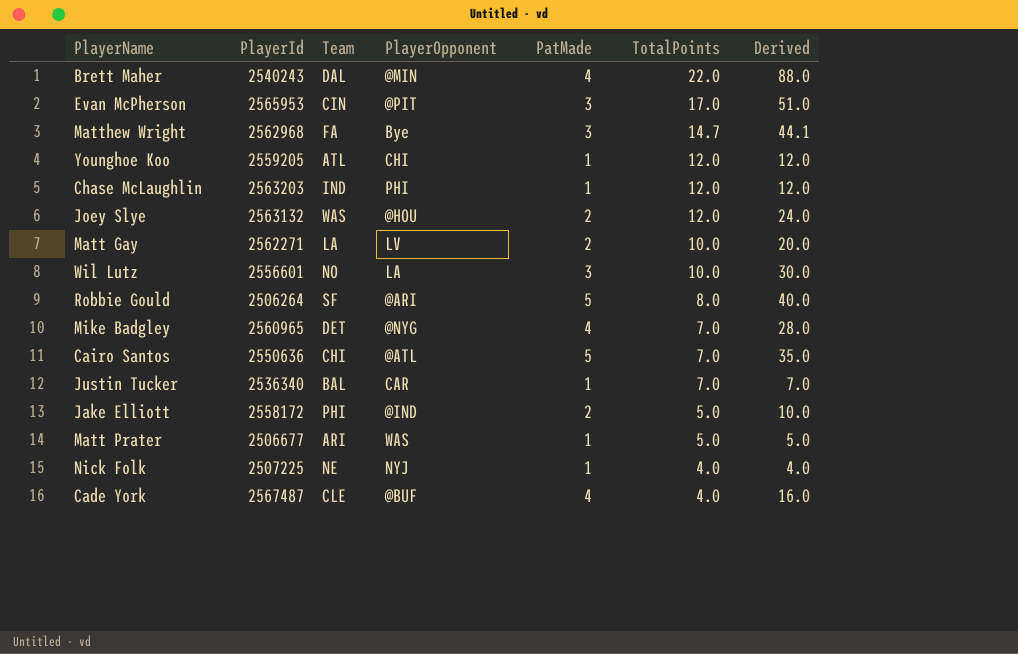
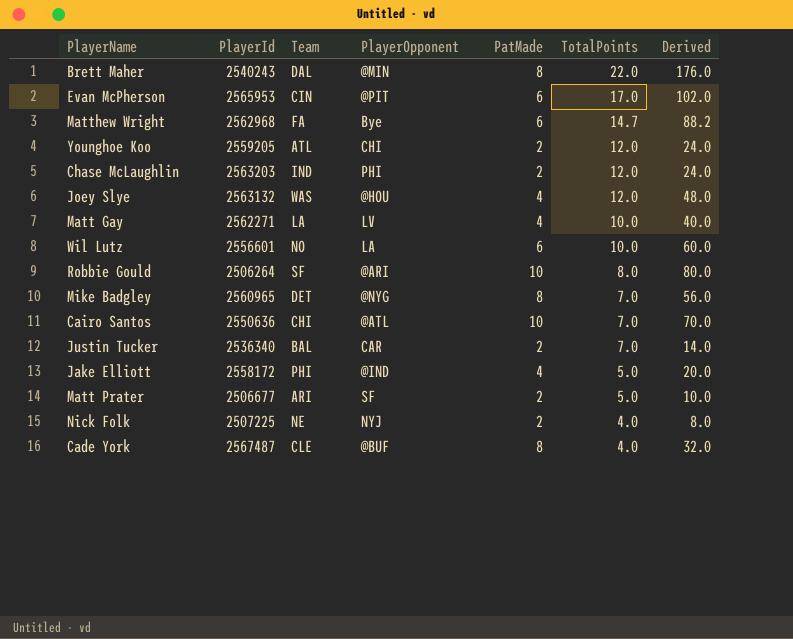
Brett Maher | PatMade: 4 -> 8
Brett Maher | Derived: 88.0 -> 176.0
Evan McPherson | PatMade: 3 -> 6
Evan McPherson | Derived: 51.0 -> 102.0
Matthew Wright | PatMade: 3 -> 6
Matthew Wright | Derived: 44.1 -> 88.2
Younghoe Koo | PatMade: 1 -> 2
Younghoe Koo | Derived: 12.0 -> 24.0
Chase McLaughlin | PatMade: 1 -> 2
Chase McLaughlin | Derived: 12.0 -> 24.0
Joey Slye | PatMade: 2 -> 4
Joey Slye | Derived: 24.0 -> 48.0
Matt Gay | PatMade: 2 -> 4
Matt Gay | Derived: 20.0 -> 40.0
Wil Lutz | PatMade: 3 -> 6
Wil Lutz | Derived: 30.0 -> 60.0
Robbie Gould | PatMade: 5 -> 10
Robbie Gould | Derived: 40.0 -> 80.0
Mike Badgley | PatMade: 4 -> 8
Mike Badgley | Derived: 28.0 -> 56.0
Cairo Santos | PatMade: 5 -> 10
Cairo Santos | Derived: 35.0 -> 70.0
Justin Tucker | PatMade: 1 -> 2
Justin Tucker | Derived: 7.0 -> 14.0
Jake Elliott | PatMade: 2 -> 4
Jake Elliott | Derived: 10.0 -> 20.0
Matt Prater | PlayerOpponent: WAS -> SF
Matt Prater | PatMade: 1 -> 2
Matt Prater | Derived: 5.0 -> 10.0
Nick Folk | PatMade: 1 -> 2
Nick Folk | Derived: 4.0 -> 8.0
Cade York | PatMade: 4 -> 8
Cade York | Derived: 16.0 -> 32.0

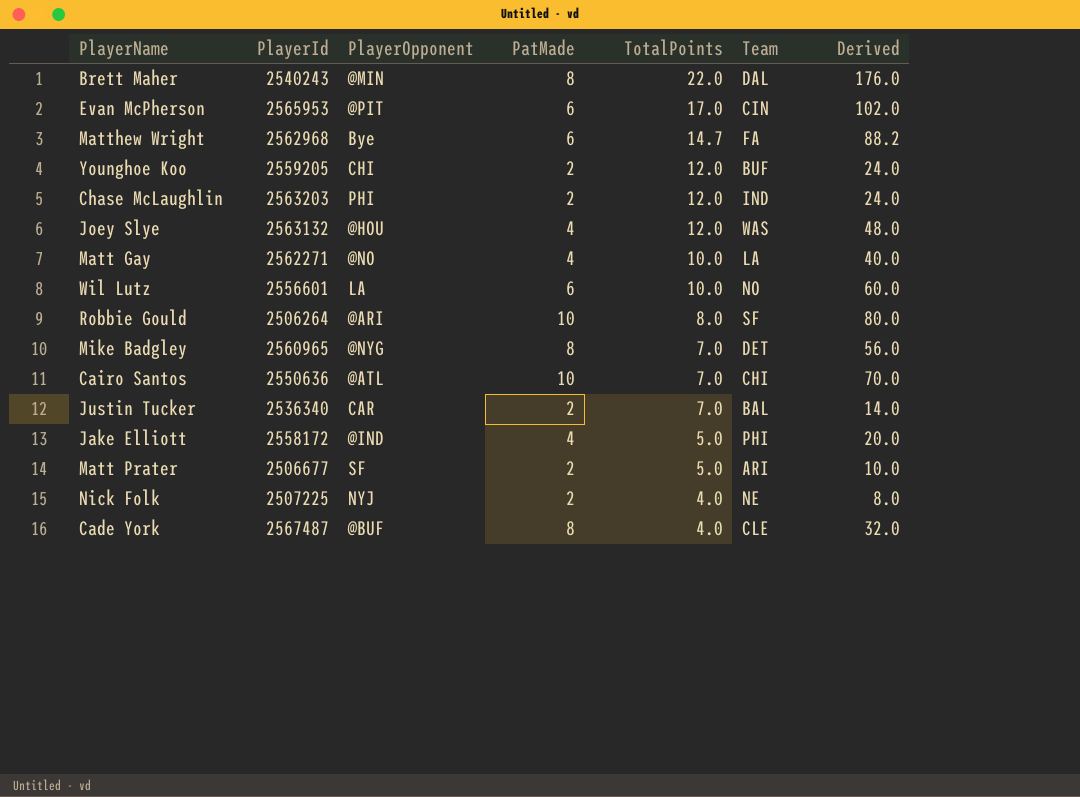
column Team | position: 3 -> 6
Younghoe Koo | Team: ATL -> BUF
Matt Gay | PlayerOpponent: LV -> @NO

